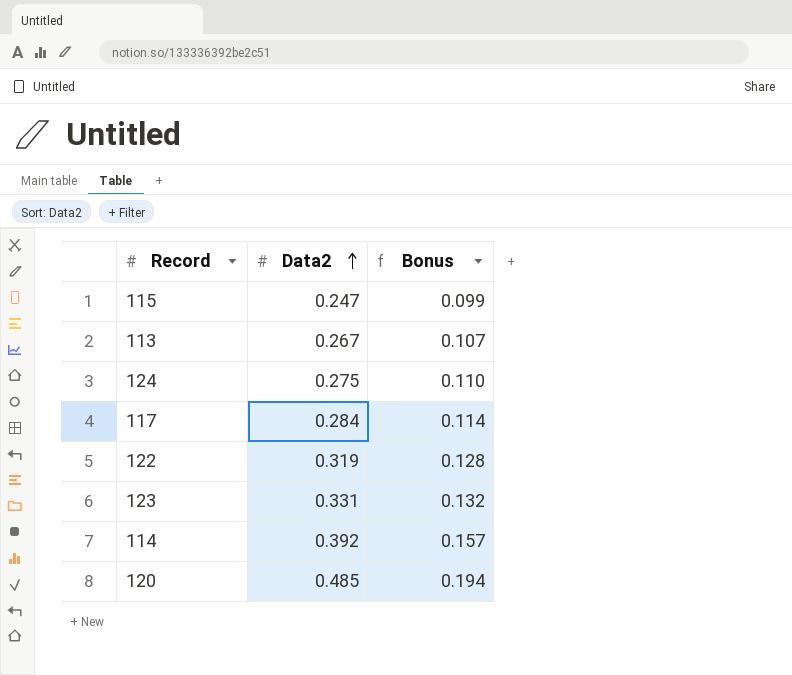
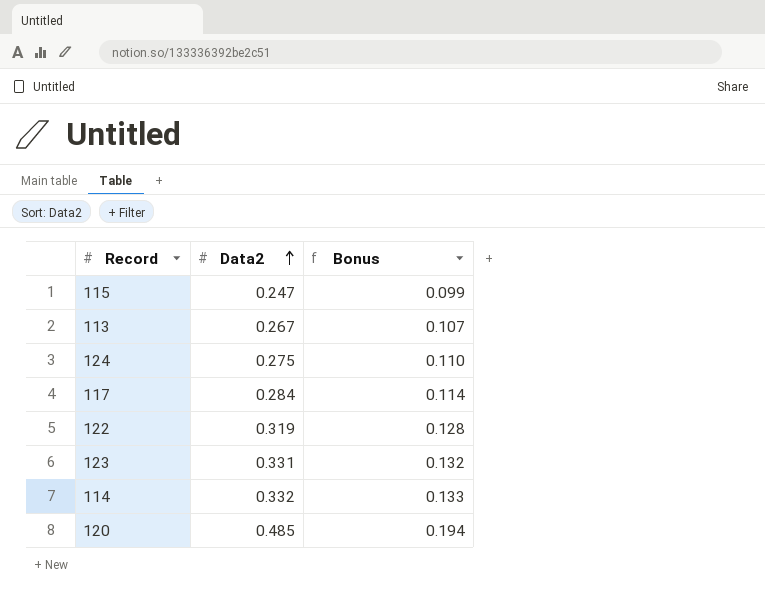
114 | Data2: 0.392 -> 0.332
114 | Bonus: 0.157 -> 0.133

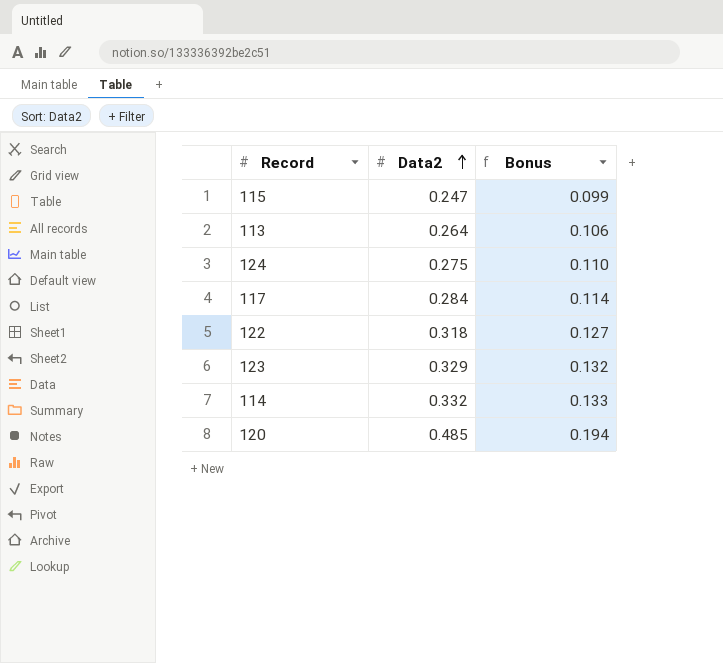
113 | Data2: 0.267 -> 0.264
113 | Bonus: 0.107 -> 0.106
122 | Data2: 0.319 -> 0.318
122 | Bonus: 0.128 -> 0.127
123 | Data2: 0.331 -> 0.329

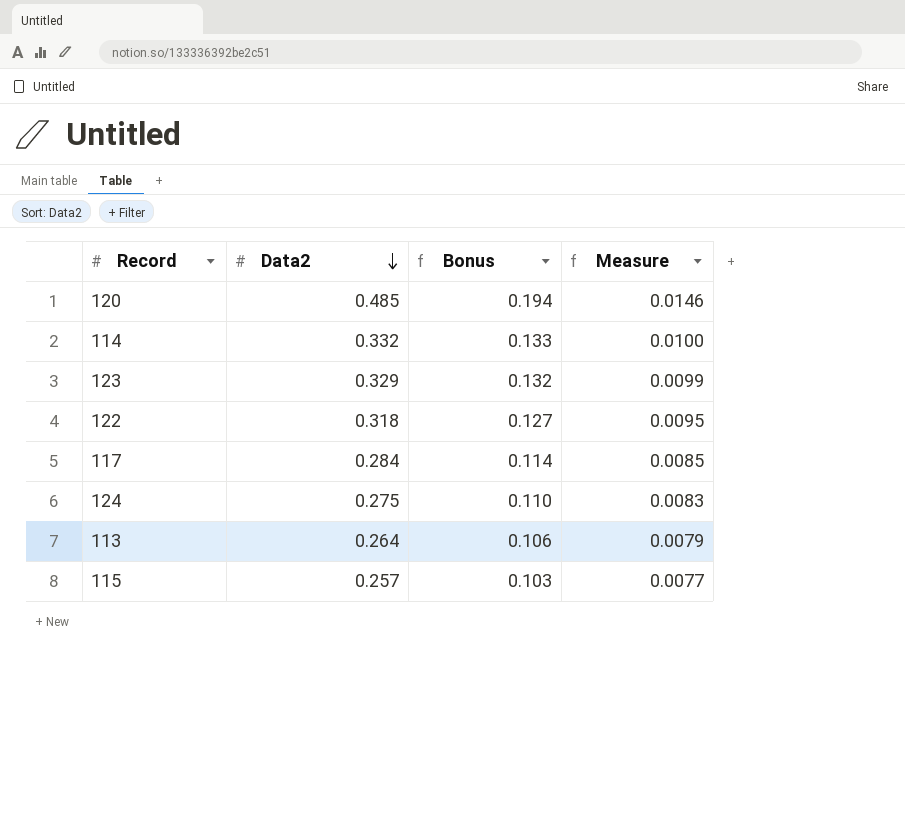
row order: Data2 ascending -> Data2 descending
column Measure | formula: none -> [Data2] * 0.03
115 | Data2: 0.247 -> 0.257
115 | Bonus: 0.099 -> 0.103

